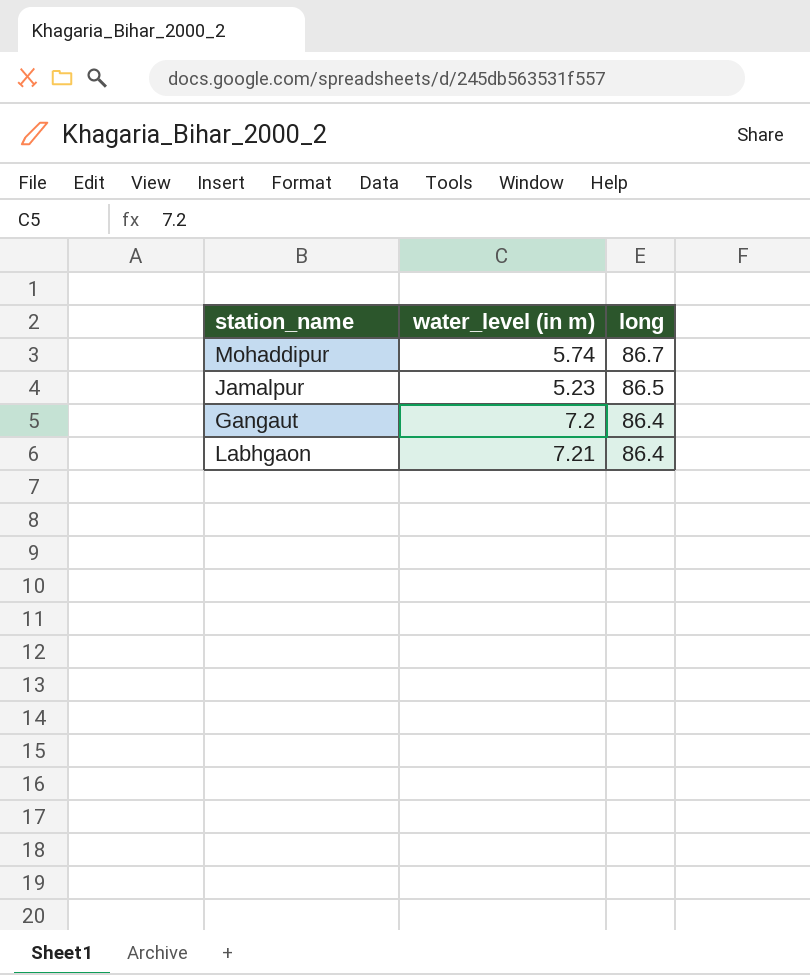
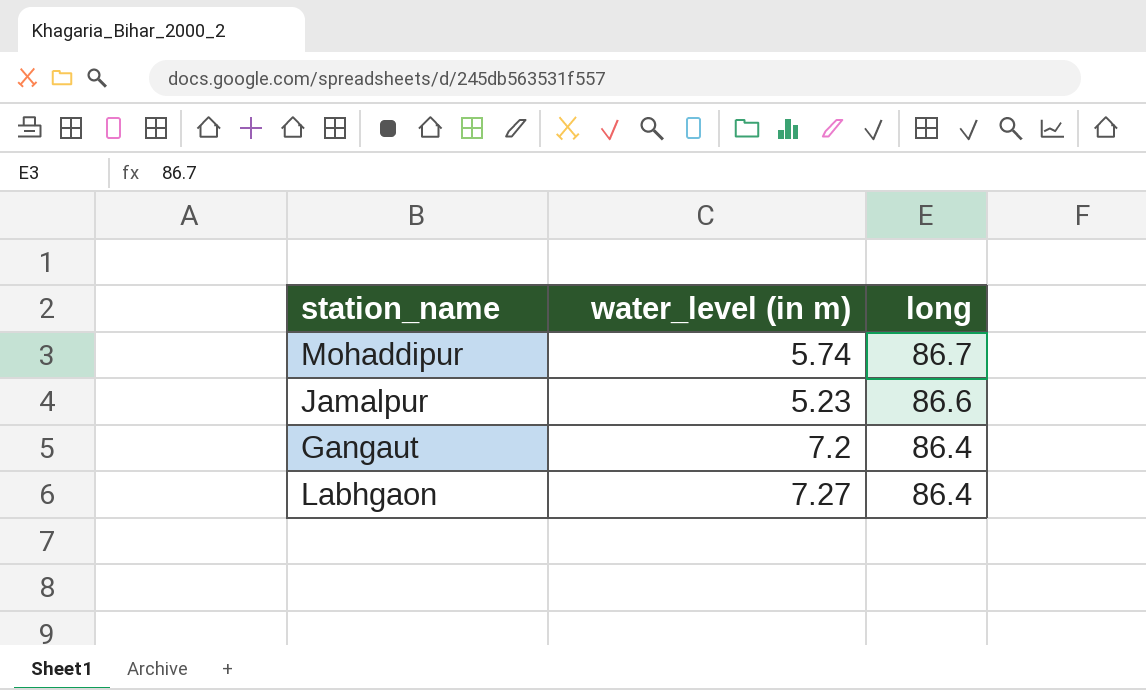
Jamalpur | long: 86.5 -> 86.6
Labhgaon | water_level (in m): 7.21 -> 7.27

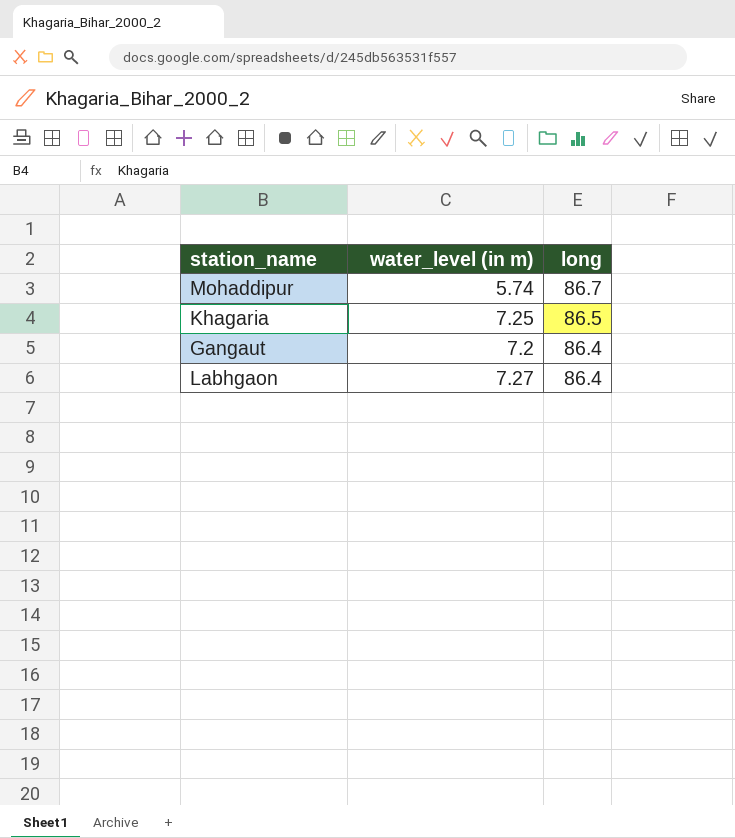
row Jamalpur: 5.23 | 86.6 -> none
row Khagaria: none -> 7.25 | 86.5

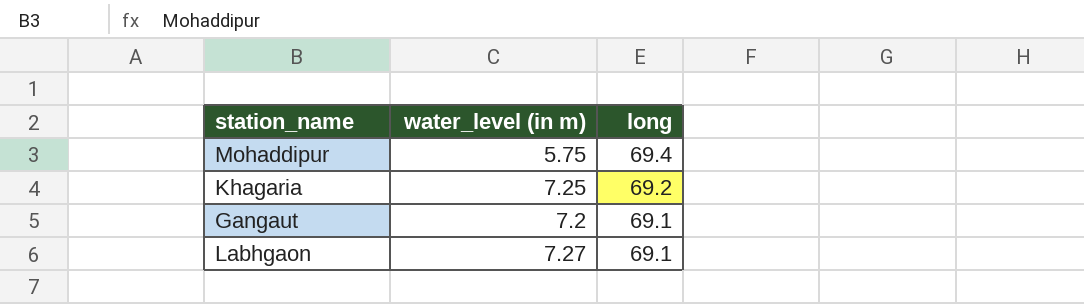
Mohaddipur | water_level (in m): 5.74 -> 5.75
Mohaddipur | long: 86.7 -> 69.4
Khagaria | long: 86.5 -> 69.2
Gangaut | long: 86.4 -> 69.1
Labhgaon | long: 86.4 -> 69.1

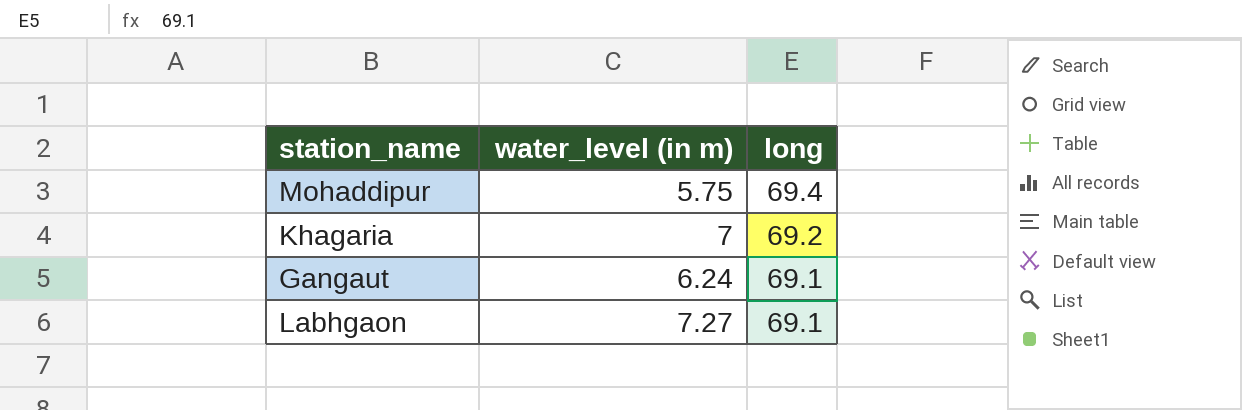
Khagaria | water_level (in m): 7.25 -> 7
Gangaut | water_level (in m): 7.2 -> 6.24

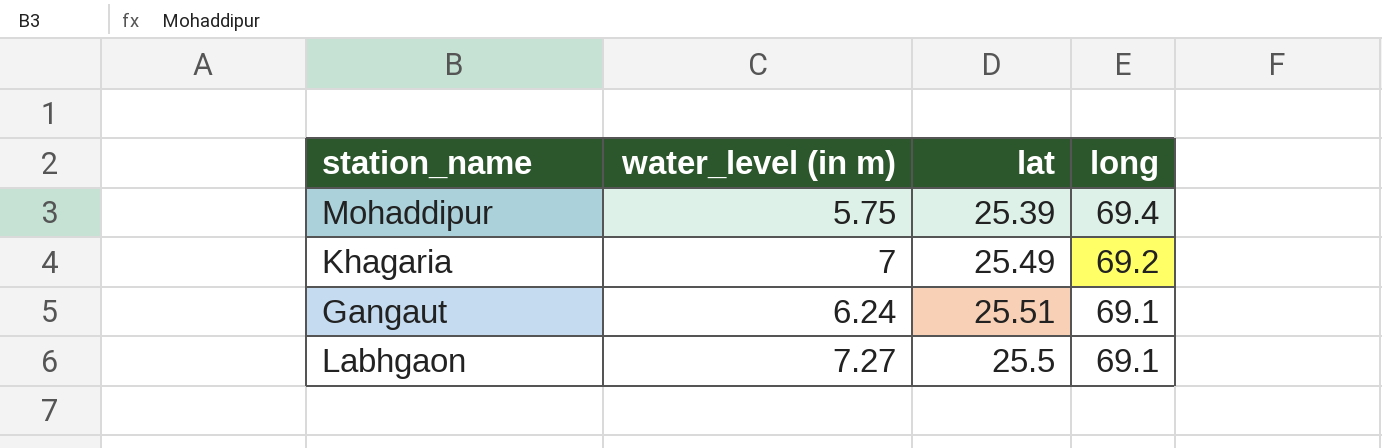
column lat | position: none -> 3

